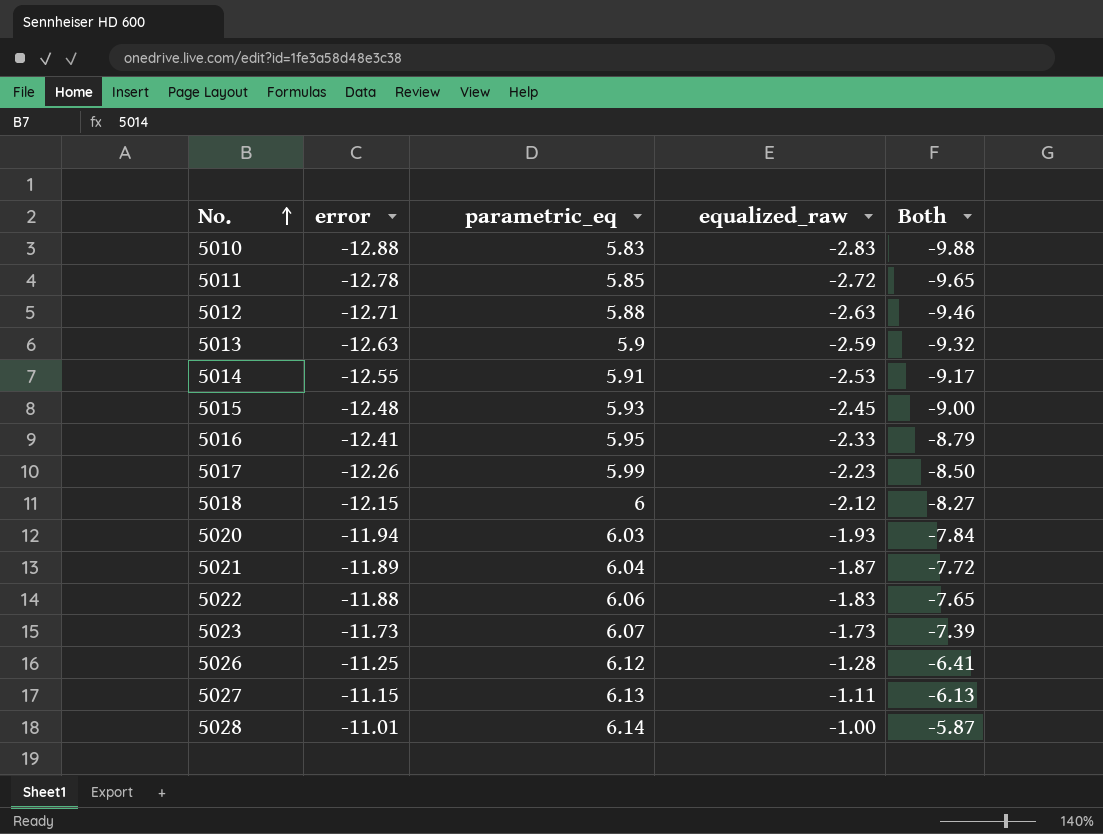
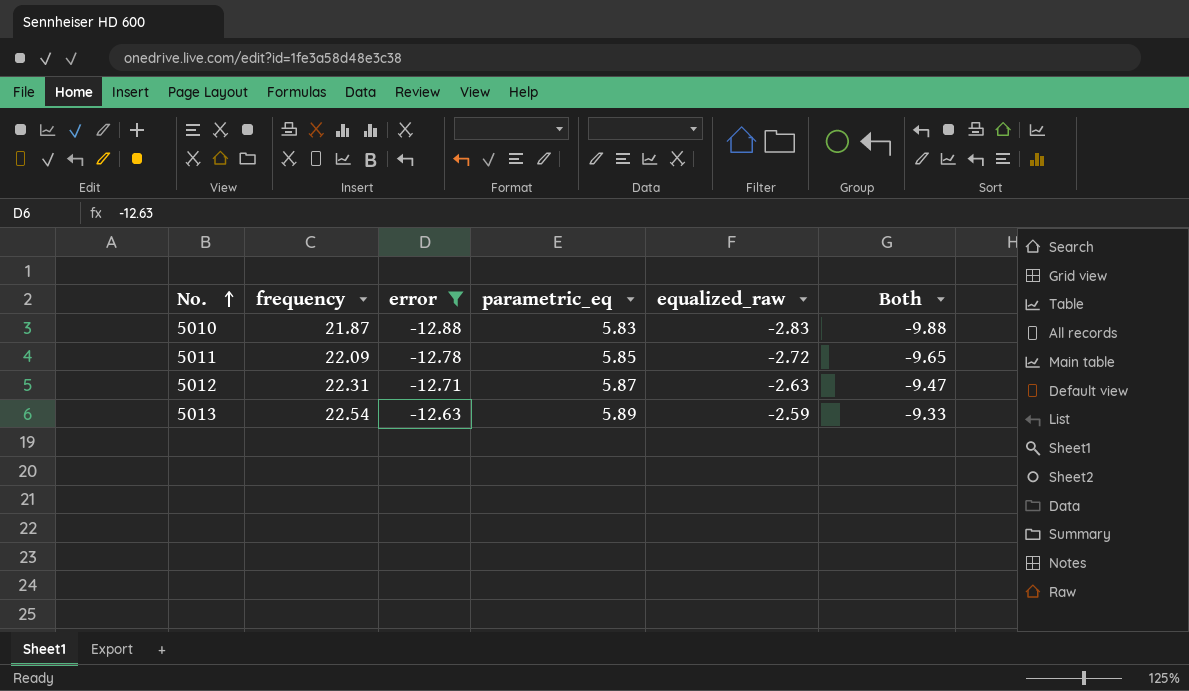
filter: none -> error <= -12.63
column frequency | position: none -> 2
5012 | parametric_eq: 5.88 -> 5.87
5012 | Both: -9.46 -> -9.47
5013 | parametric_eq: 5.9 -> 5.89
5013 | Both: -9.32 -> -9.33

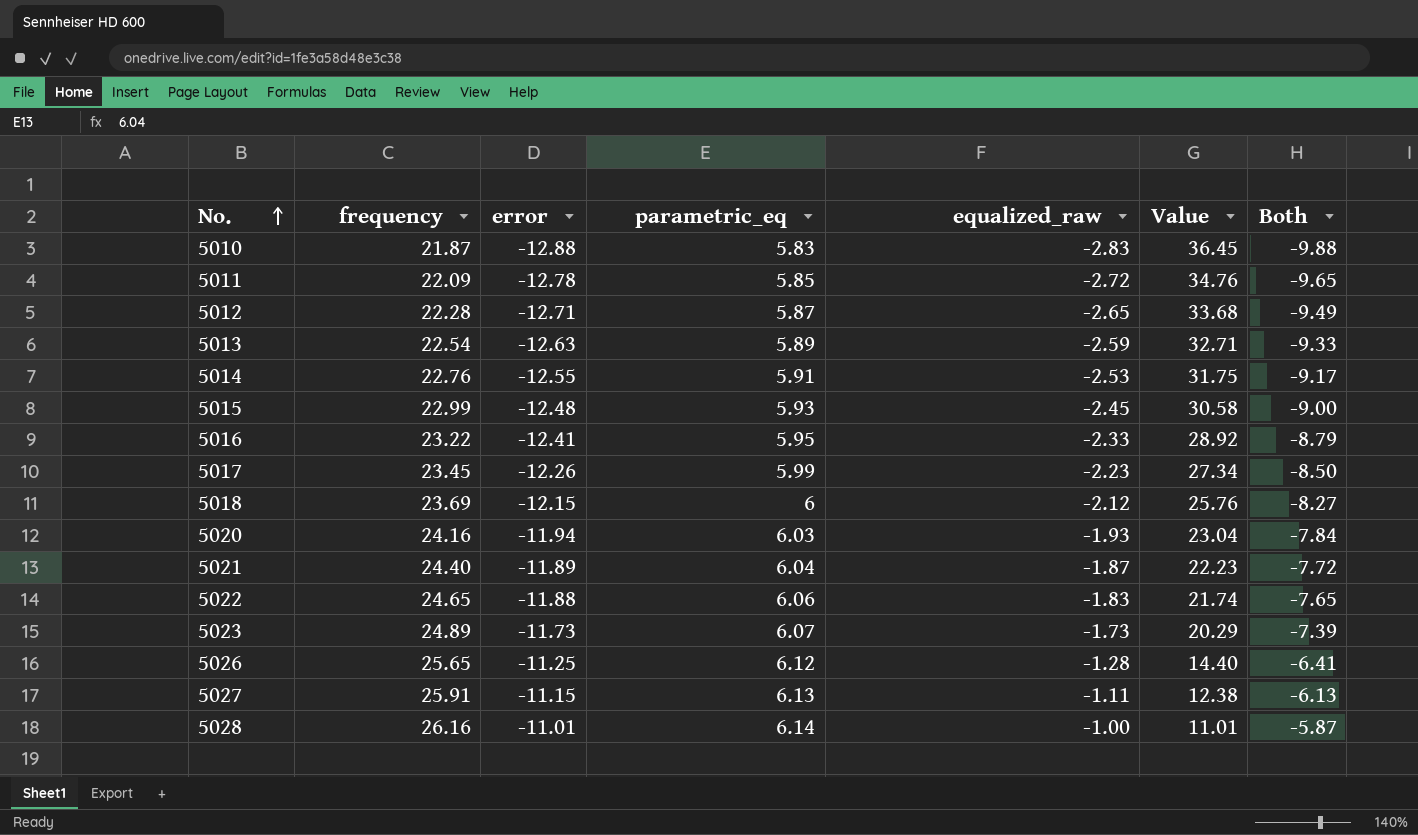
filter: error <= -12.63 -> none
column Value | formula: none -> [error] * [equalized_raw]
5012 | frequency: 22.31 -> 22.28
5012 | equalized_raw: -2.63 -> -2.65
5012 | Both: -9.47 -> -9.49

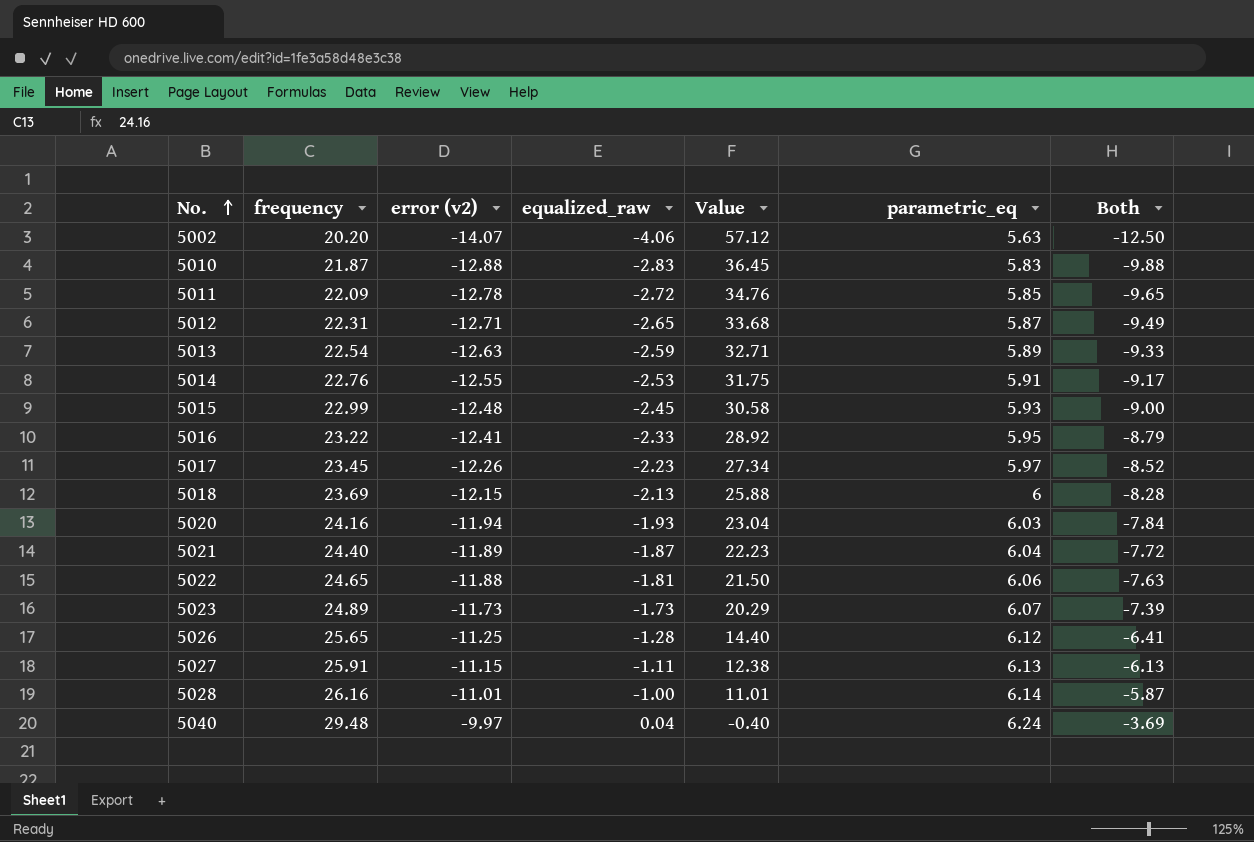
column name: error -> error (v2)
column parametric_eq | position: 4 -> 6
row 5002: none -> 20.20 | -14.07 | -4.06 | 57.12 | 5.63 | -12.50
5012 | frequency: 22.28 -> 22.31
5017 | parametric_eq: 5.99 -> 5.97
5017 | Both: -8.50 -> -8.52
5018 | equalized_raw: -2.12 -> -2.13
5018 | Value: 25.76 -> 25.88
5018 | Both: -8.27 -> -8.28
5022 | equalized_raw: -1.83 -> -1.81
5022 | Value: 21.74 -> 21.50
5022 | Both: -7.65 -> -7.63
row 5040: none -> 29.48 | -9.97 | 0.04 | -0.40 | 6.24 | -3.69

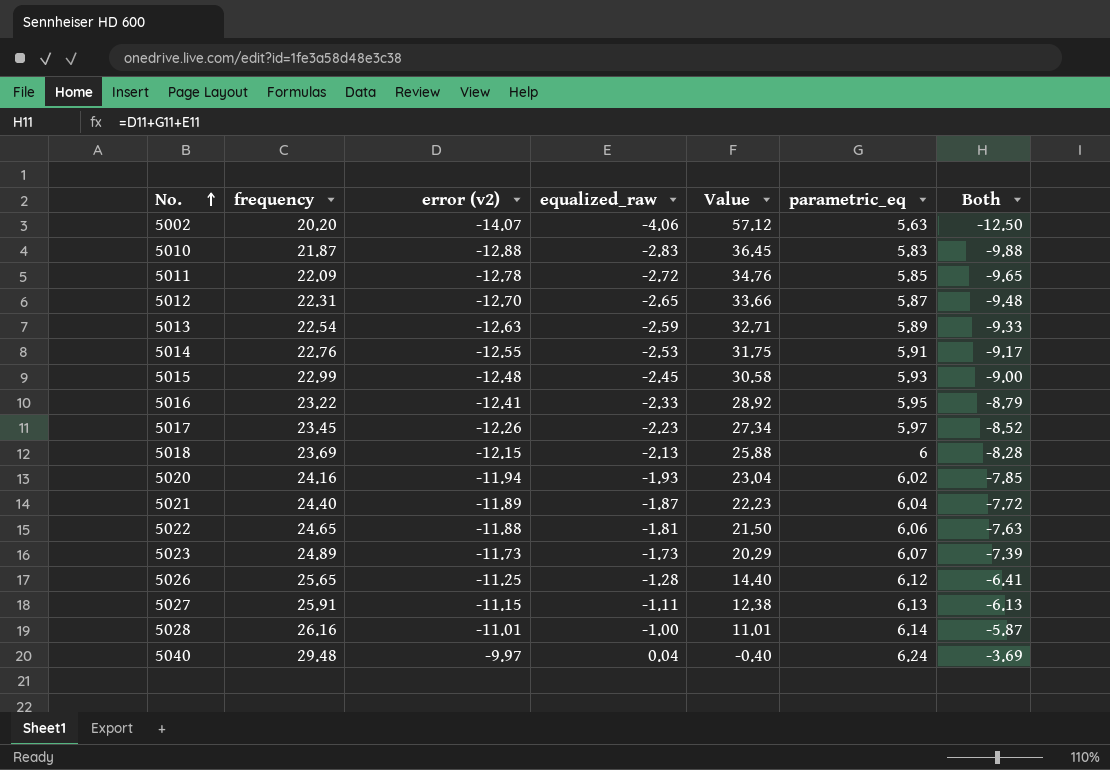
5012 | error (v2): -12.71 -> -12.70
5012 | Value: 33.68 -> 33.66
5012 | Both: -9.49 -> -9.48
5020 | parametric_eq: 6.03 -> 6.02
5020 | Both: -7.84 -> -7.85

